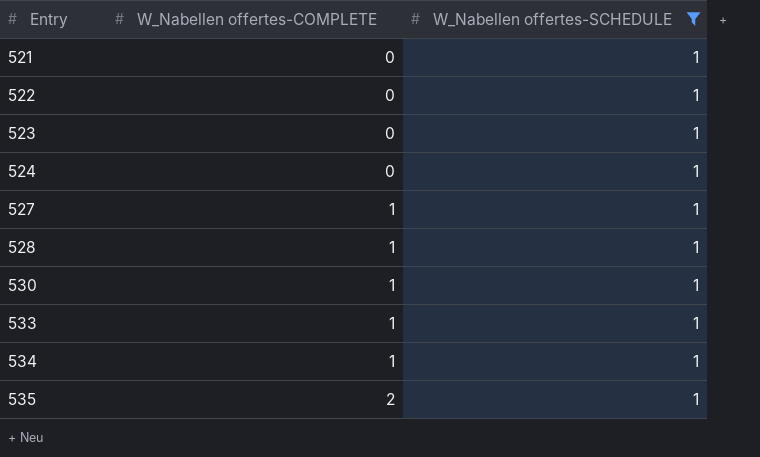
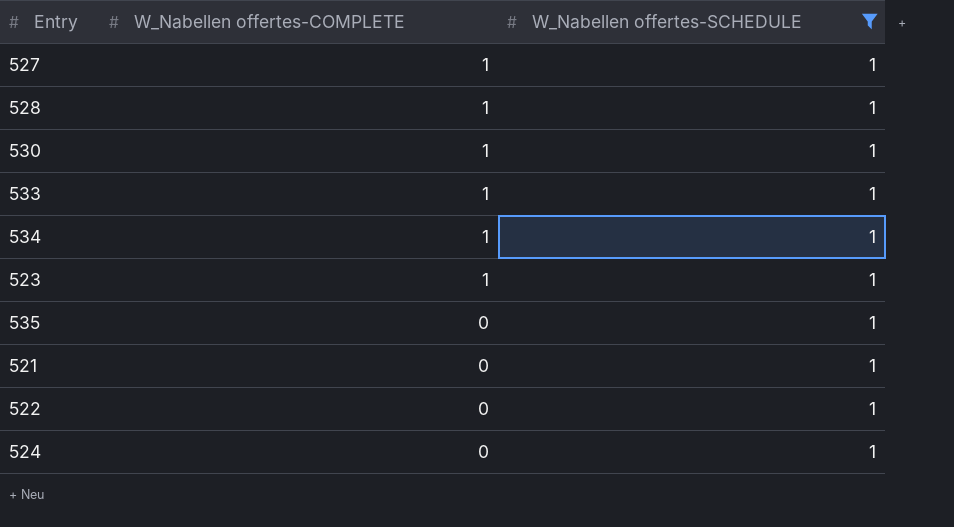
row order: Entry ascending -> W_Nabellen offertes-COMPLETE descending
523 | W_Nabellen offertes-COMPLETE: 0 -> 1
535 | W_Nabellen offertes-COMPLETE: 2 -> 0

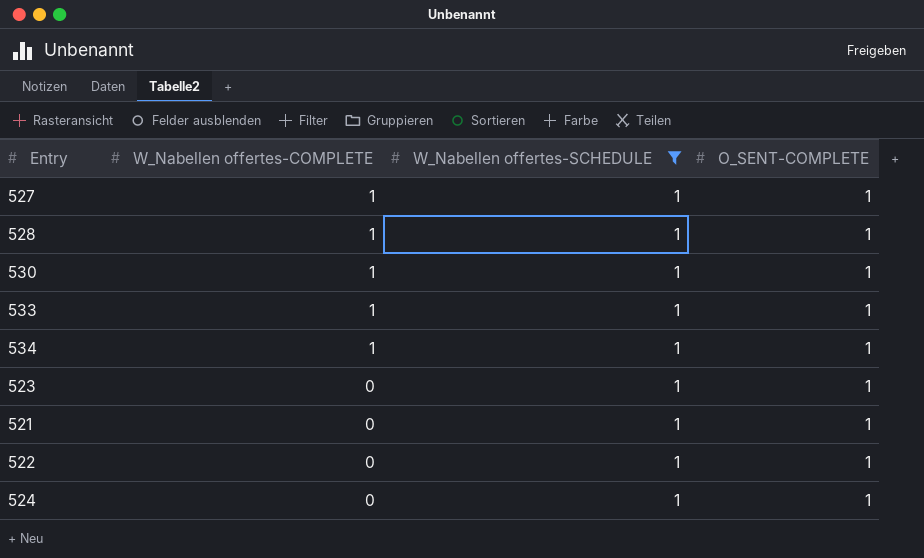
column O_SENT-COMPLETE | position: none -> 4
row 535: 0 | 1 -> none
523 | W_Nabellen offertes-COMPLETE: 1 -> 0

